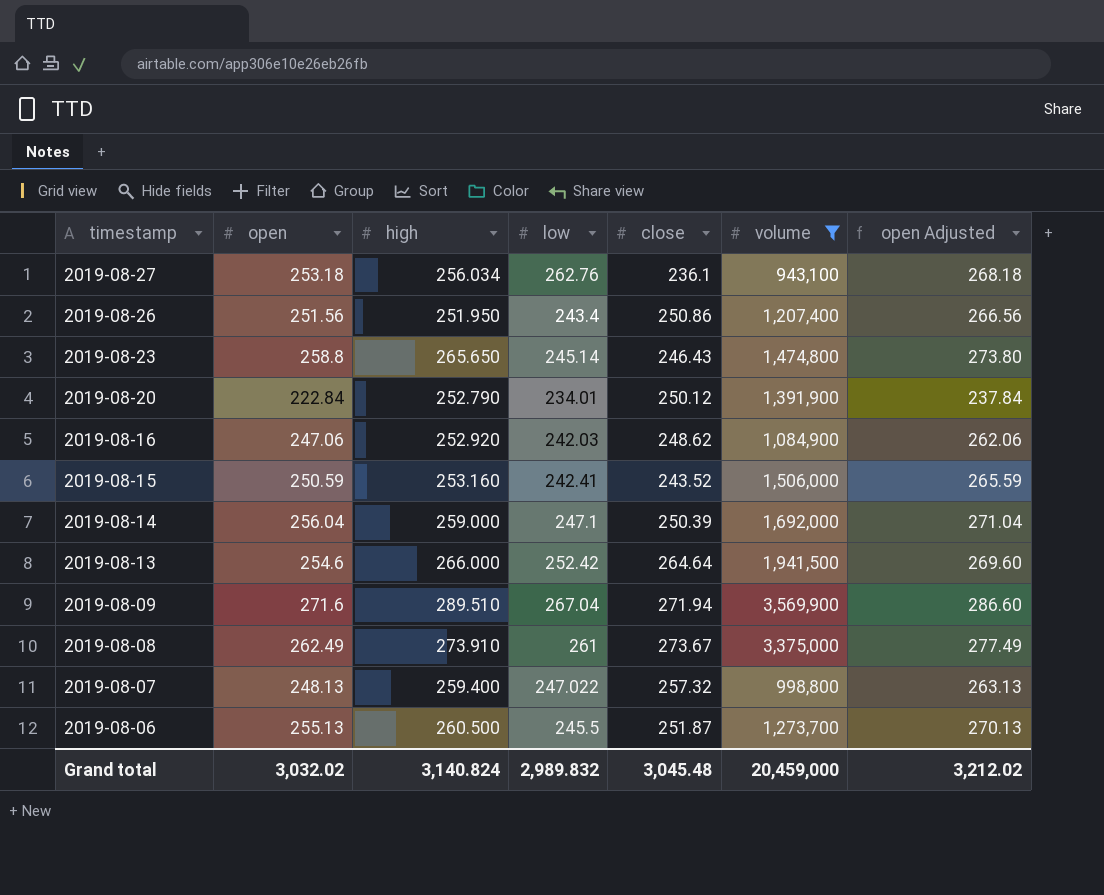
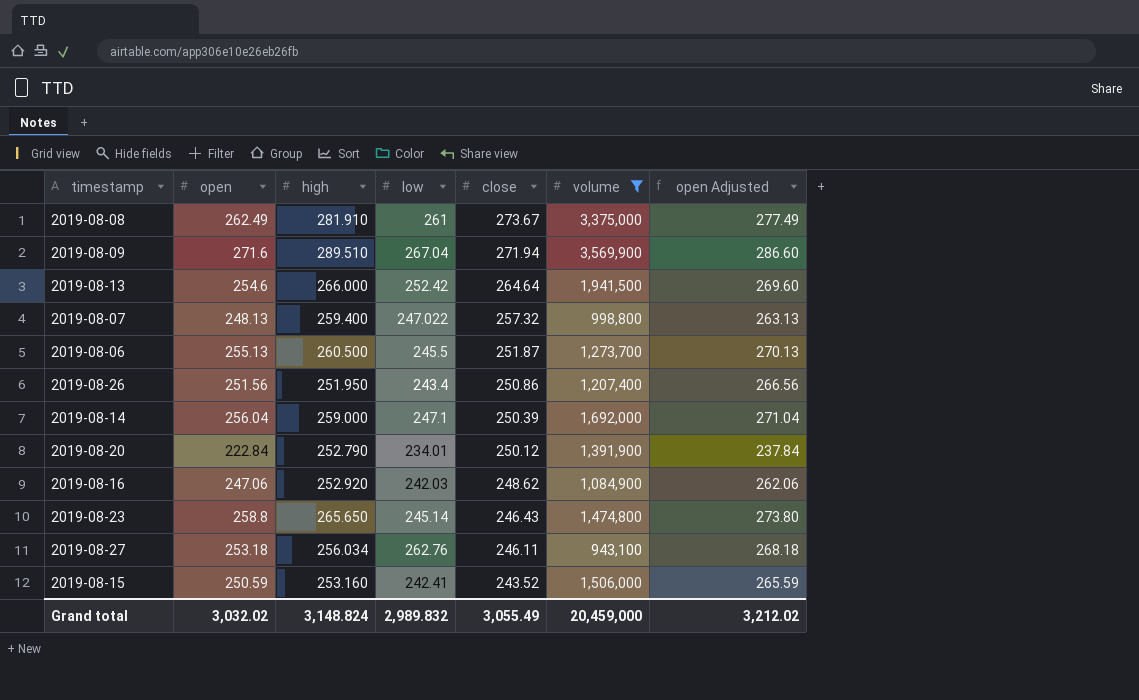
row order: timestamp descending -> close descending
2019-08-08 | high: 273.910 -> 281.910
2019-08-27 | close: 236.1 -> 246.11
Grand total | high: 3,140.824 -> 3,148.824
Grand total | close: 3,045.48 -> 3,055.49

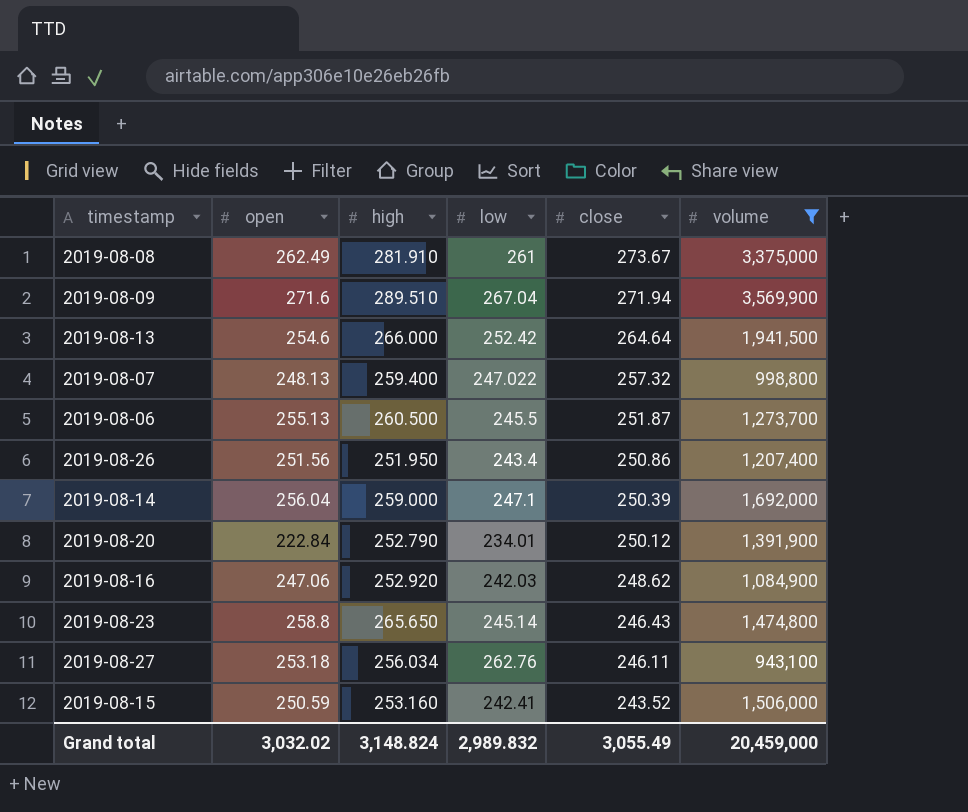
column open Adjusted | formula: [open] + 15 -> none

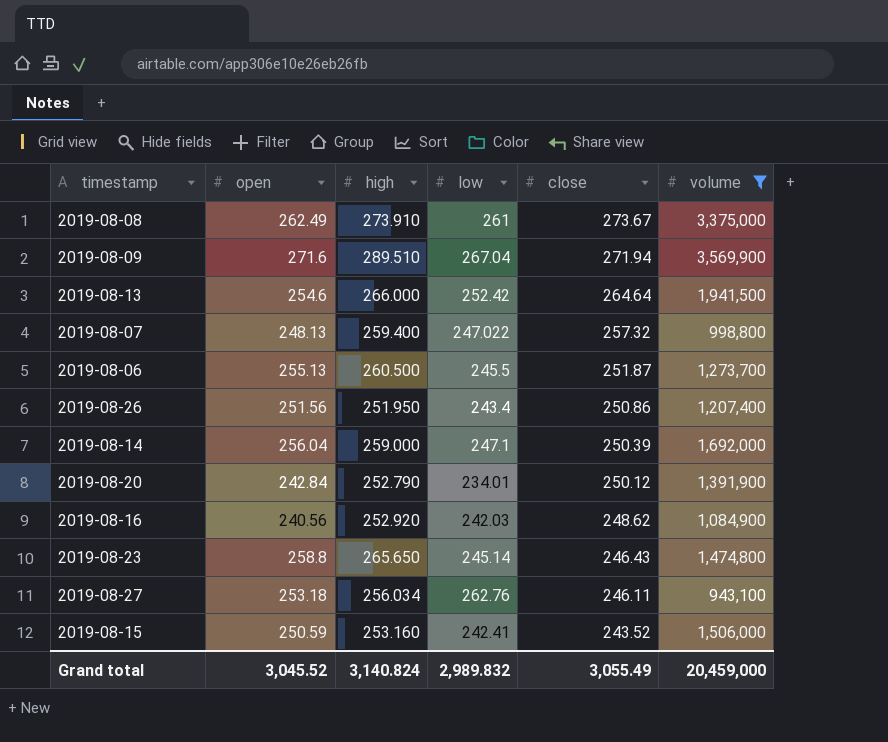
2019-08-08 | high: 281.910 -> 273.910
2019-08-20 | open: 222.84 -> 242.84
2019-08-16 | open: 247.06 -> 240.56
Grand total | open: 3,032.02 -> 3,045.52
Grand total | high: 3,148.824 -> 3,140.824

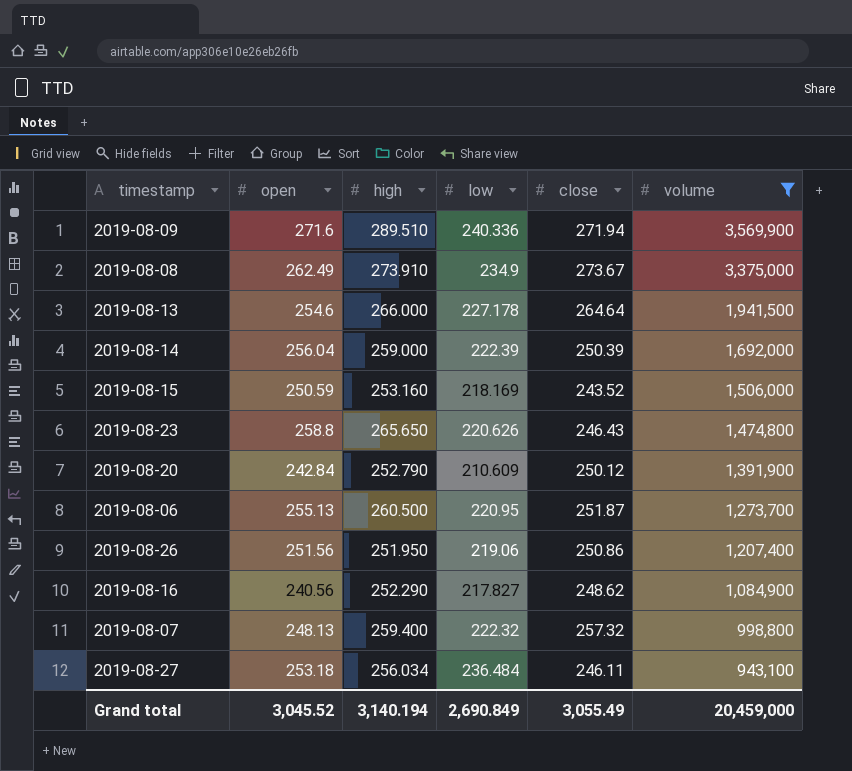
row order: close descending -> volume descending
2019-08-09 | low: 267.04 -> 240.336
2019-08-08 | low: 261 -> 234.9
2019-08-13 | low: 252.42 -> 227.178
2019-08-14 | low: 247.1 -> 222.39
2019-08-15 | low: 242.41 -> 218.169
2019-08-23 | low: 245.14 -> 220.626
2019-08-20 | low: 234.01 -> 210.609
2019-08-06 | low: 245.5 -> 220.95
2019-08-26 | low: 243.4 -> 219.06
2019-08-16 | high: 252.920 -> 252.290
2019-08-16 | low: 242.03 -> 217.827
2019-08-07 | low: 247.022 -> 222.32
2019-08-27 | low: 262.76 -> 236.484
Grand total | high: 3,140.824 -> 3,140.194
Grand total | low: 2,989.832 -> 2,690.849

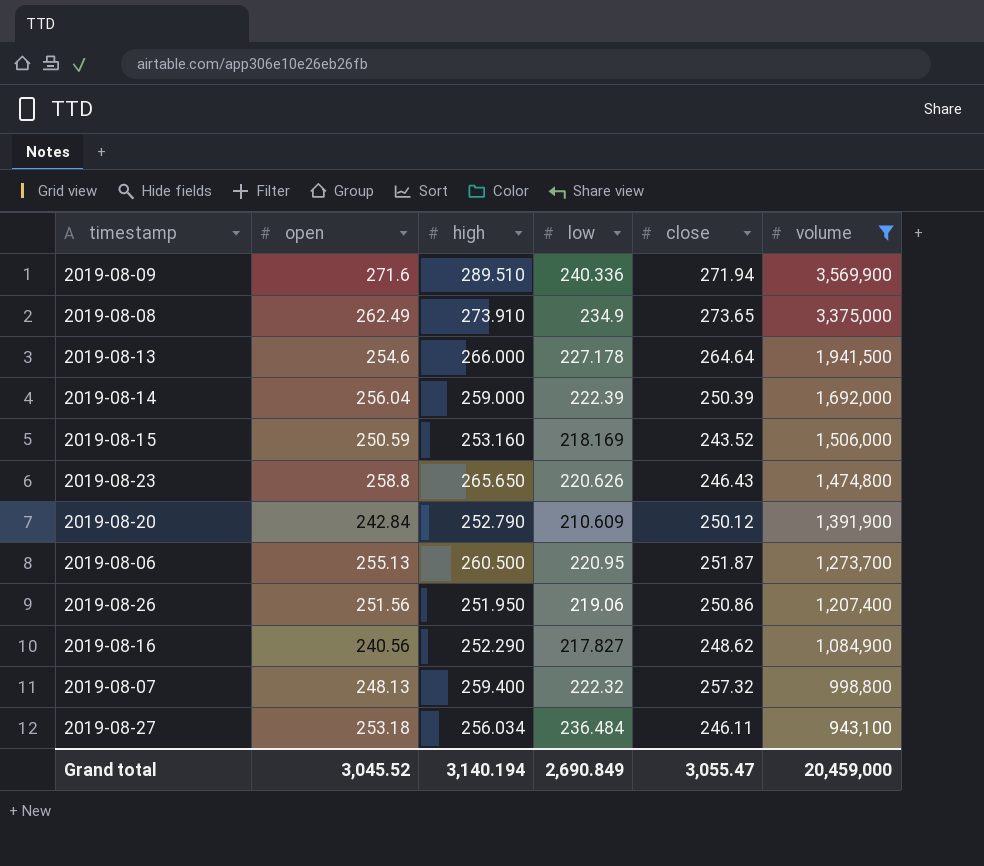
2019-08-08 | close: 273.67 -> 273.65
Grand total | close: 3,055.49 -> 3,055.47

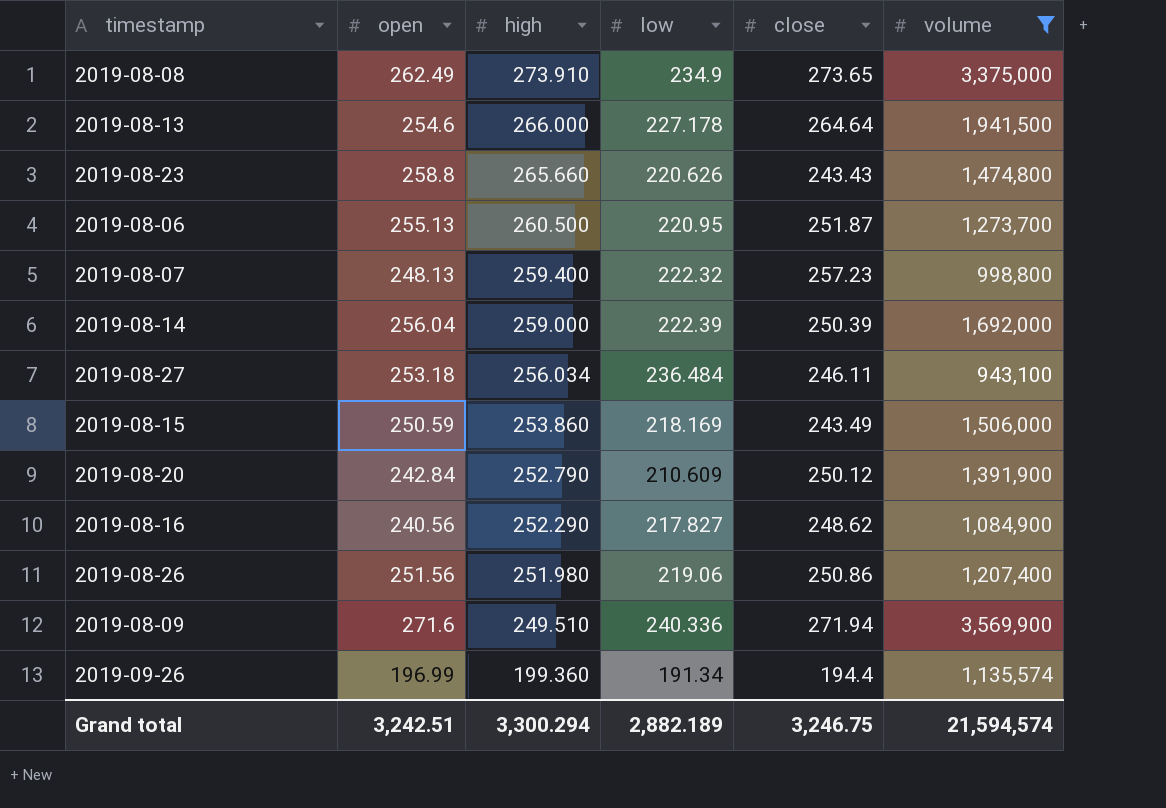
row order: volume descending -> high descending
2019-08-23 | high: 265.650 -> 265.660
2019-08-23 | close: 246.43 -> 243.43
2019-08-07 | close: 257.32 -> 257.23
2019-08-15 | high: 253.160 -> 253.860
2019-08-15 | close: 243.52 -> 243.49
2019-08-26 | high: 251.950 -> 251.980
2019-08-09 | high: 289.510 -> 249.510
row 2019-09-26: none -> 196.99 | 199.360 | 191.34 | 194.4 | 1,135,574
Grand total | open: 3,045.52 -> 3,242.51
Grand total | high: 3,140.194 -> 3,300.294
Grand total | low: 2,690.849 -> 2,882.189
Grand total | close: 3,055.47 -> 3,246.75
Grand total | volume: 20,459,000 -> 21,594,574

